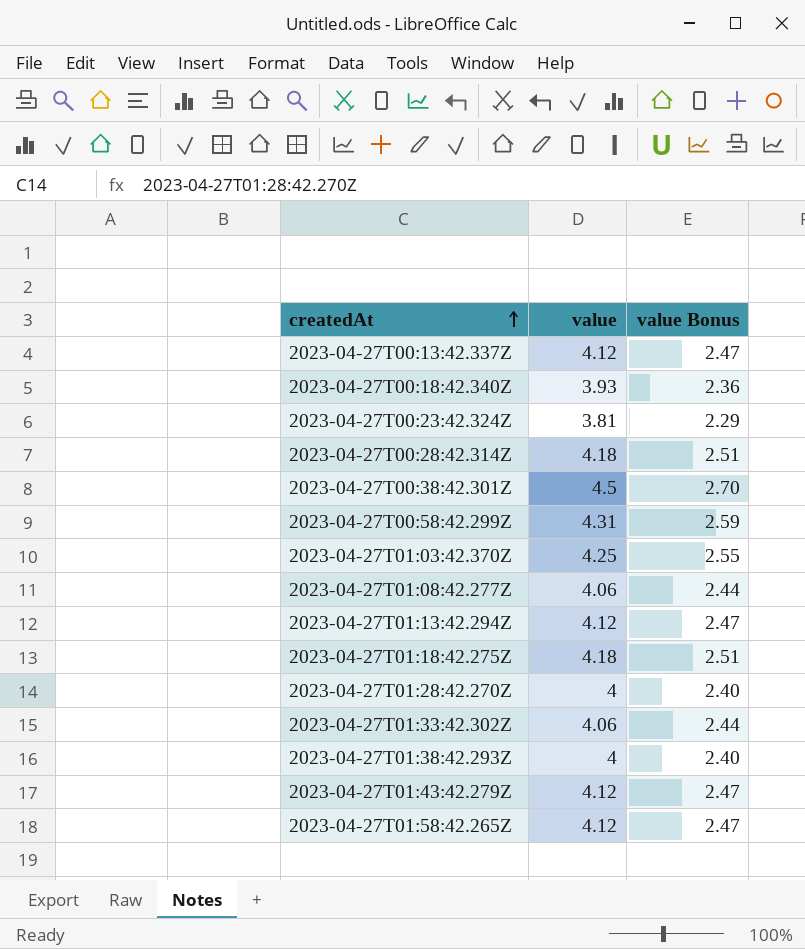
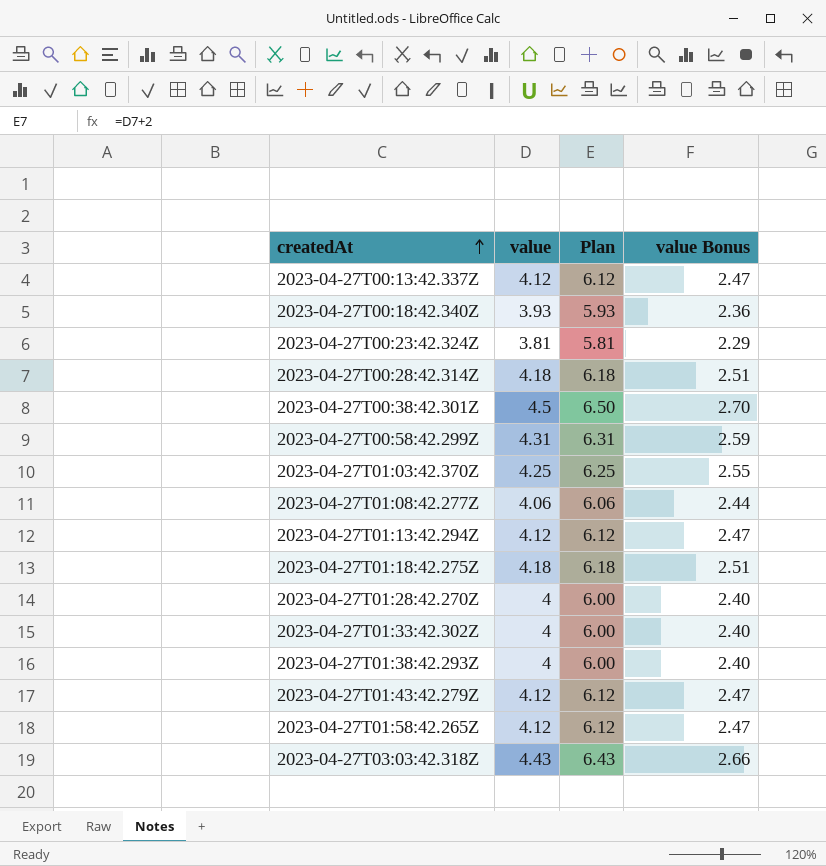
column Plan | formula: none -> [value] + 2
2023-04-27T01:33:42.302Z | value: 4.06 -> 4
2023-04-27T01:33:42.302Z | value Bonus: 2.44 -> 2.40
row 2023-04-27T03:03:42.318Z: none -> 4.43 | 6.43 | 2.66

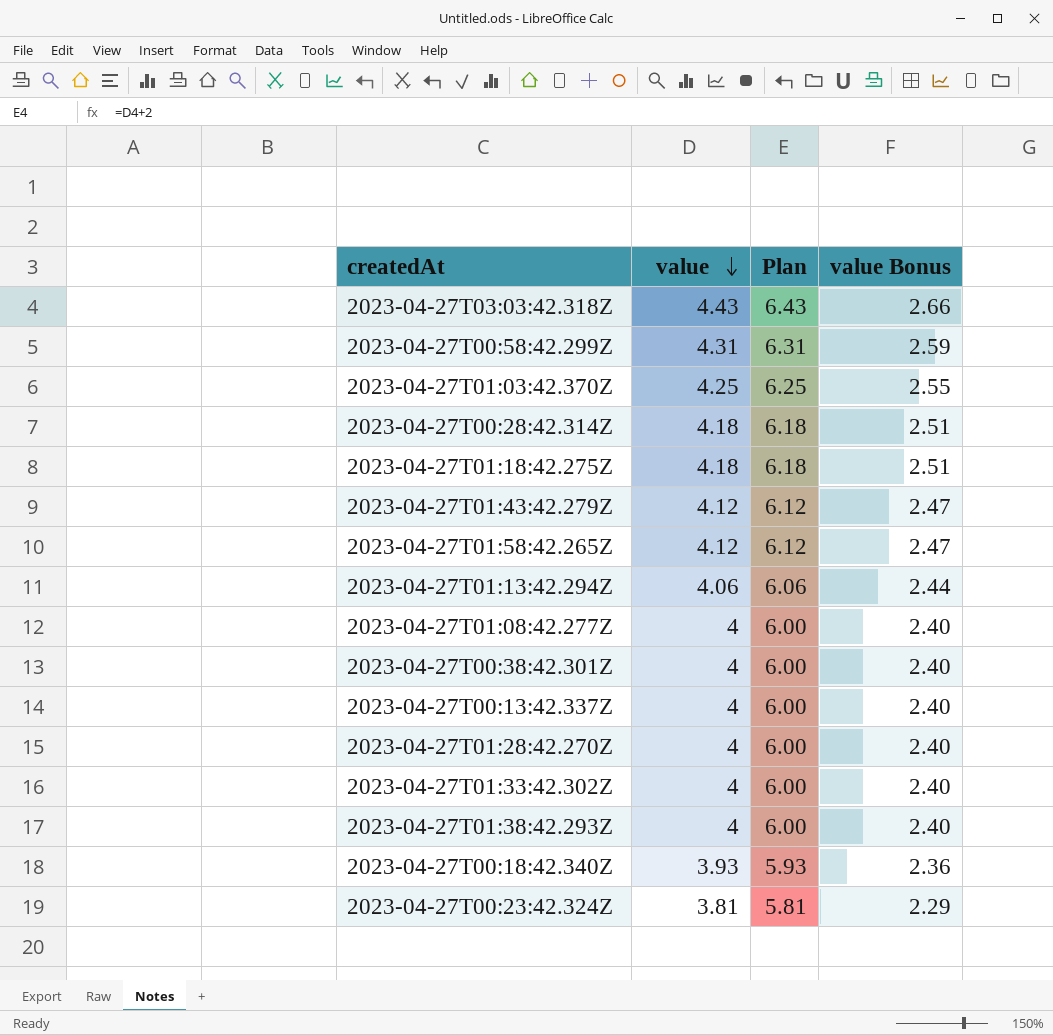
row order: createdAt ascending -> value descending
2023-04-27T01:13:42.294Z | value: 4.12 -> 4.06
2023-04-27T01:13:42.294Z | Plan: 6.12 -> 6.06
2023-04-27T01:13:42.294Z | value Bonus: 2.47 -> 2.44
2023-04-27T01:08:42.277Z | value: 4.06 -> 4
2023-04-27T01:08:42.277Z | Plan: 6.06 -> 6.00
2023-04-27T01:08:42.277Z | value Bonus: 2.44 -> 2.40
2023-04-27T00:38:42.301Z | value: 4.5 -> 4
2023-04-27T00:38:42.301Z | Plan: 6.50 -> 6.00
2023-04-27T00:38:42.301Z | value Bonus: 2.70 -> 2.40
2023-04-27T00:13:42.337Z | value: 4.12 -> 4
2023-04-27T00:13:42.337Z | Plan: 6.12 -> 6.00
2023-04-27T00:13:42.337Z | value Bonus: 2.47 -> 2.40

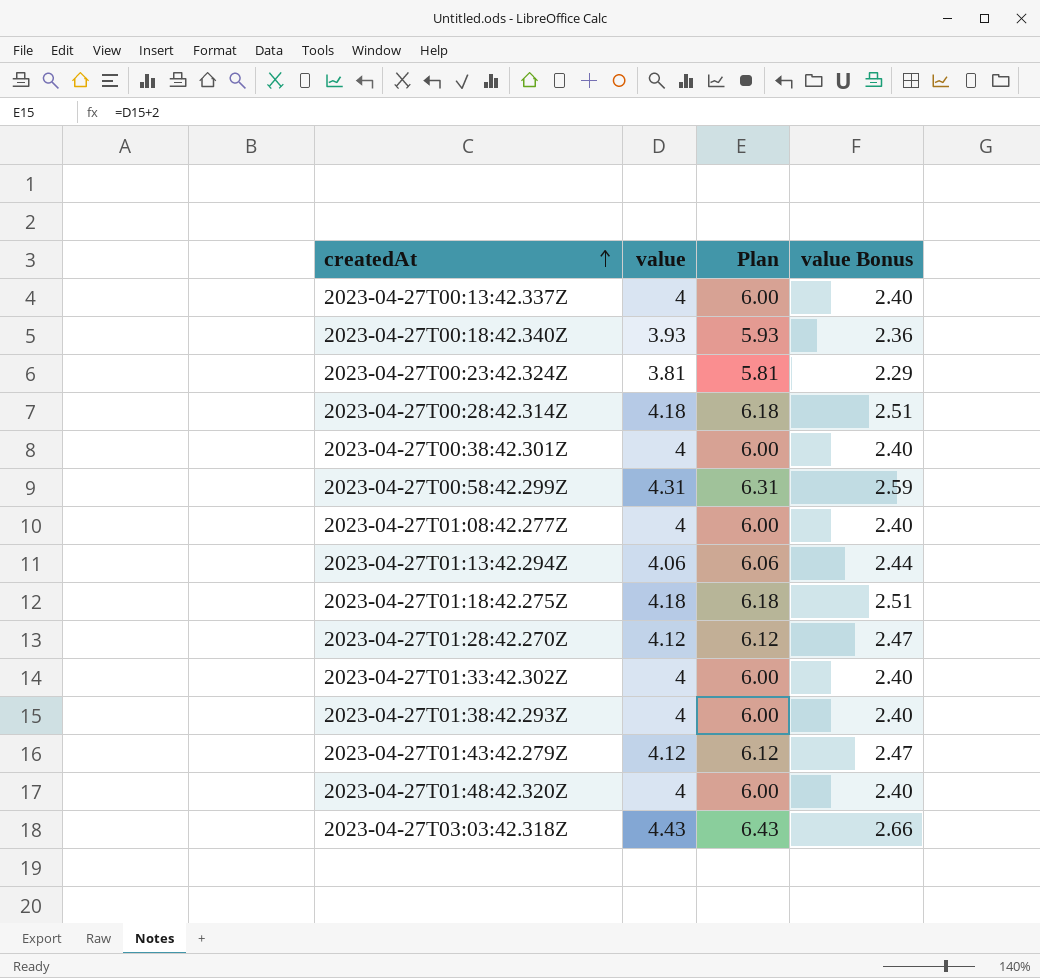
row order: value descending -> createdAt ascending
row 2023-04-27T01:03:42.370Z: 4.25 | 6.25 | 2.55 -> none
row 2023-04-27T01:58:42.265Z: 4.12 | 6.12 | 2.47 -> none
2023-04-27T01:28:42.270Z | value: 4 -> 4.12
2023-04-27T01:28:42.270Z | Plan: 6.00 -> 6.12
2023-04-27T01:28:42.270Z | value Bonus: 2.40 -> 2.47
row 2023-04-27T01:48:42.320Z: none -> 4 | 6.00 | 2.40

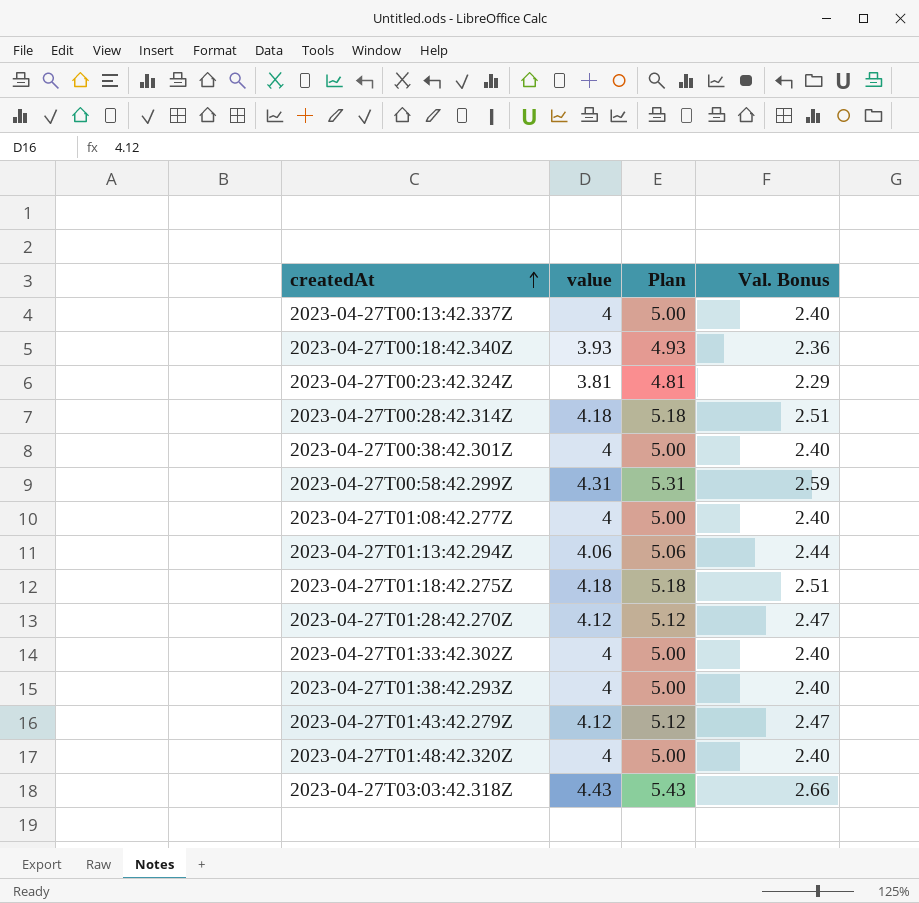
column Plan | formula: [value] + 2 -> [value] + 1
column name: value Bonus -> Val. Bonus

